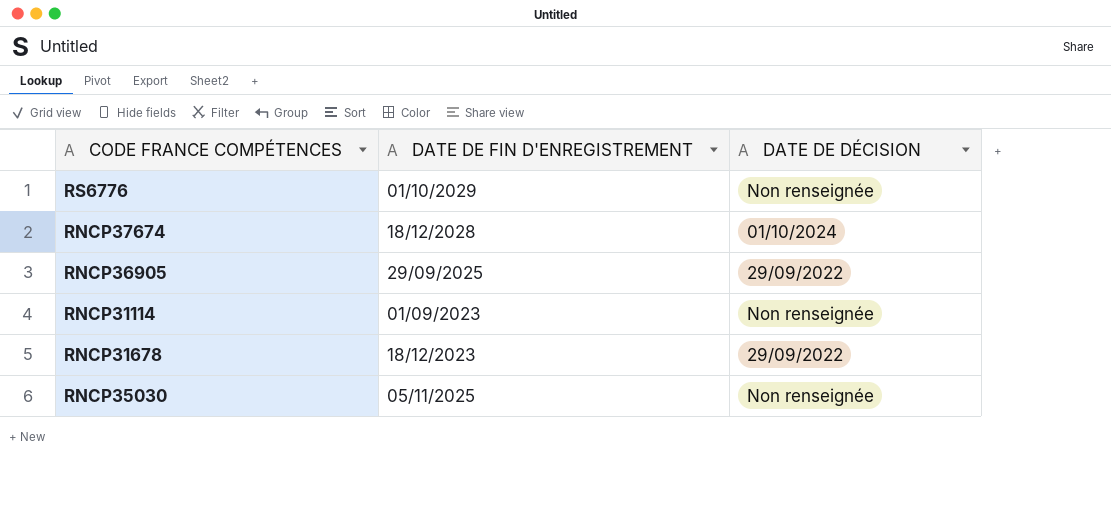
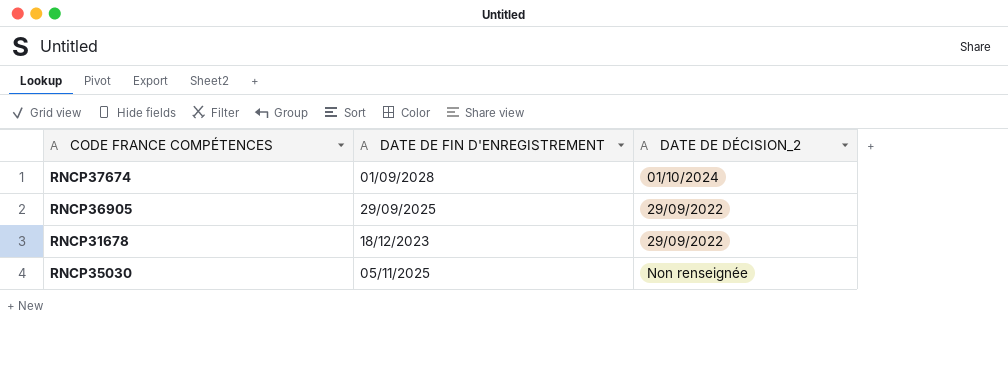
column name: DATE DE DÉCISION -> DATE DE DÉCISION_2
row RS6776: 01/10/2029 | Non renseignée -> none
row RNCP31114: 01/09/2023 | Non renseignée -> none
RNCP37674 | DATE DE FIN D'ENREGISTREMENT: 18/12/2028 -> 01/09/2028

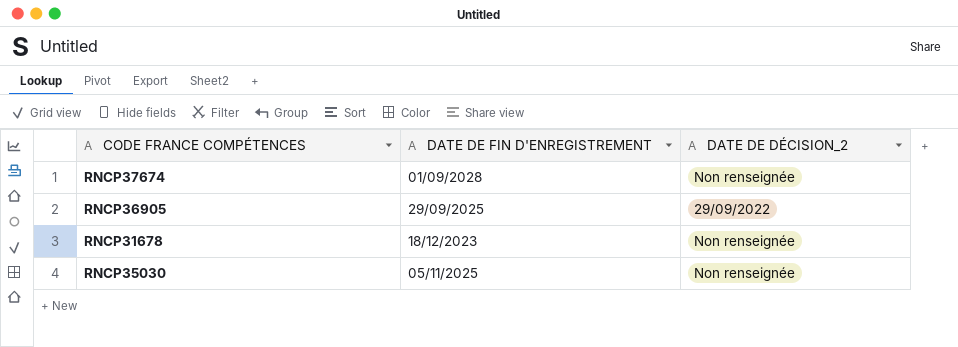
RNCP37674 | DATE DE DÉCISION_2: 01/10/2024 -> Non renseignée
RNCP31678 | DATE DE DÉCISION_2: 29/09/2022 -> Non renseignée

